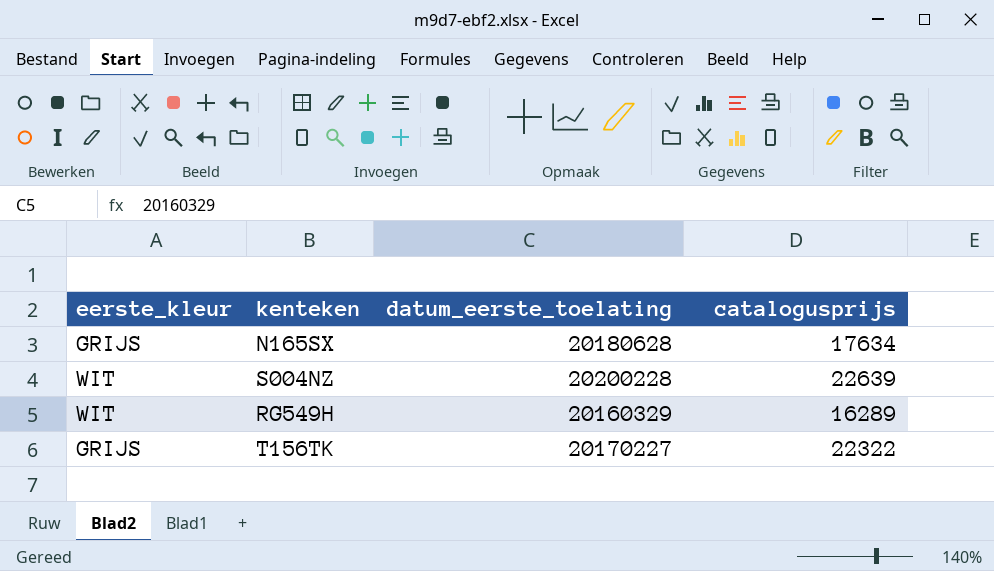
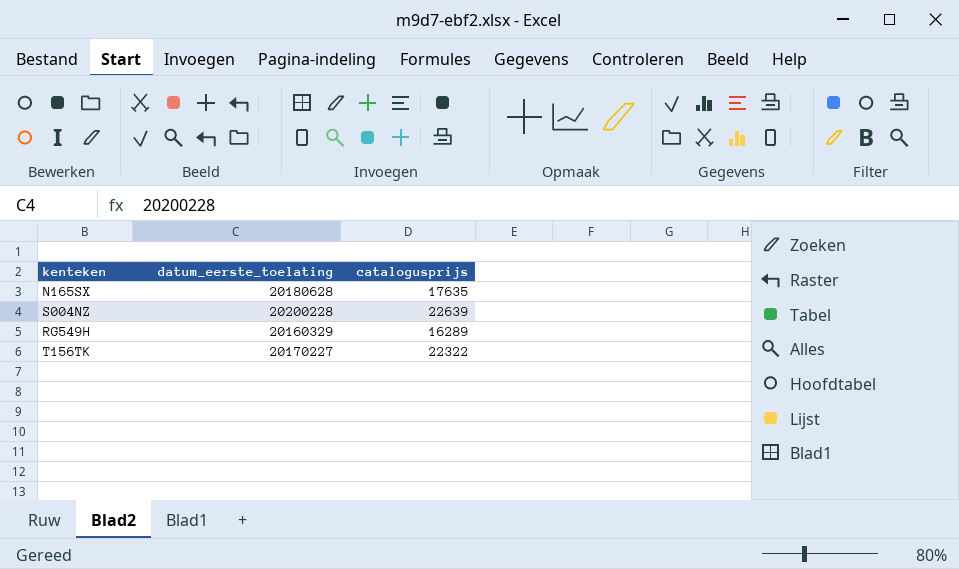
column eerste_kleur | position: 1 -> none
N165SX | catalogusprijs: 17634 -> 17635

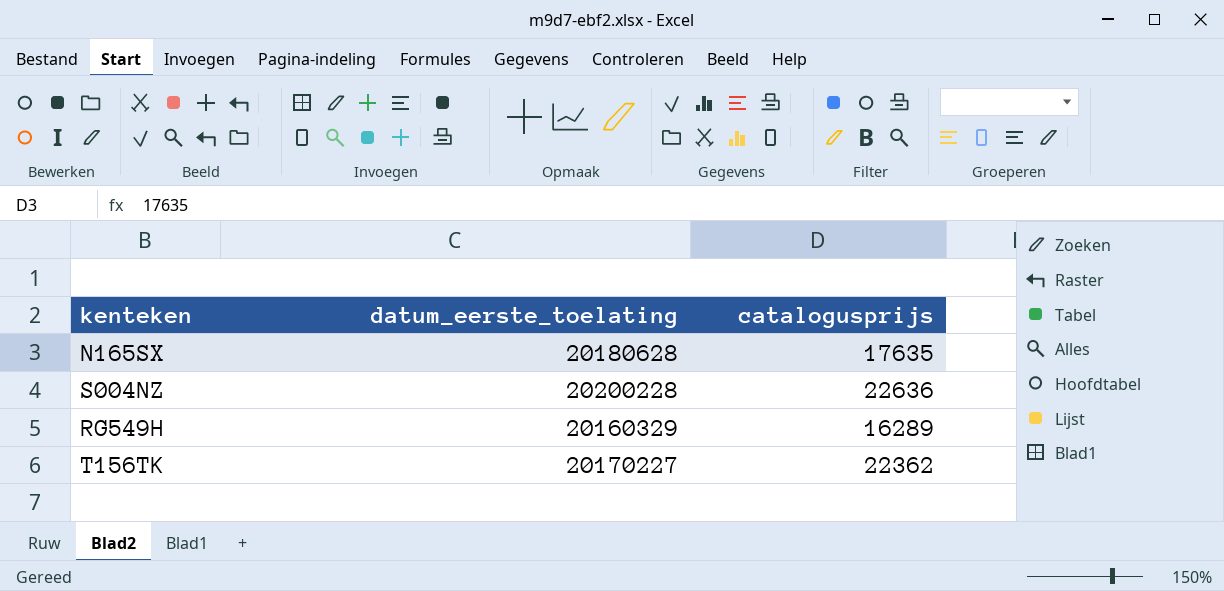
S004NZ | catalogusprijs: 22639 -> 22636
T156TK | catalogusprijs: 22322 -> 22362

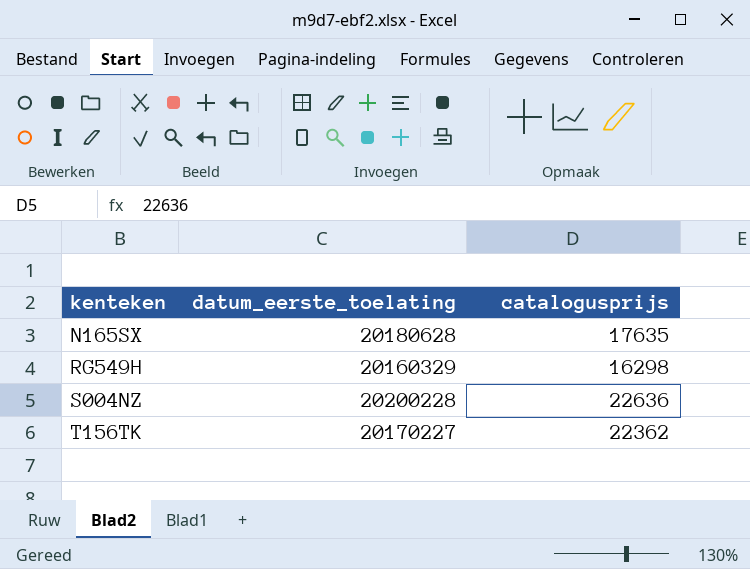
row order: none -> kenteken ascending
RG549H | catalogusprijs: 16289 -> 16298

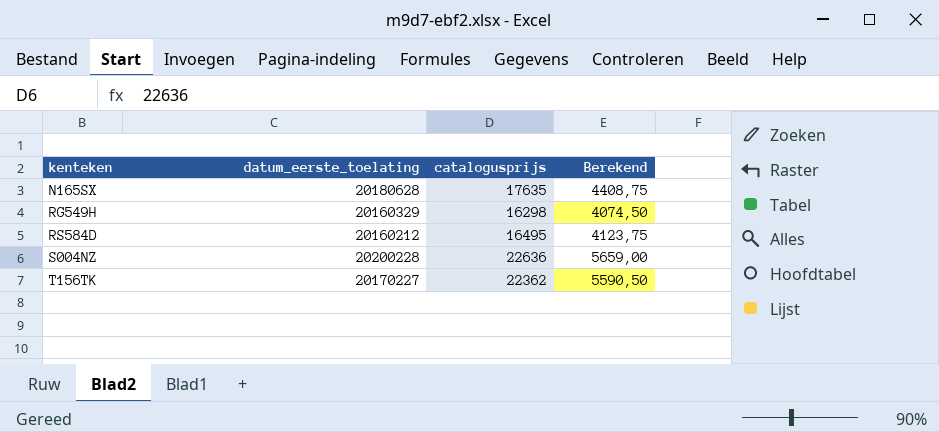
column Berekend | formula: none -> [catalogusprijs] * 0,25
row RS584D: none -> 20160212 | 16495 | 4123,75

